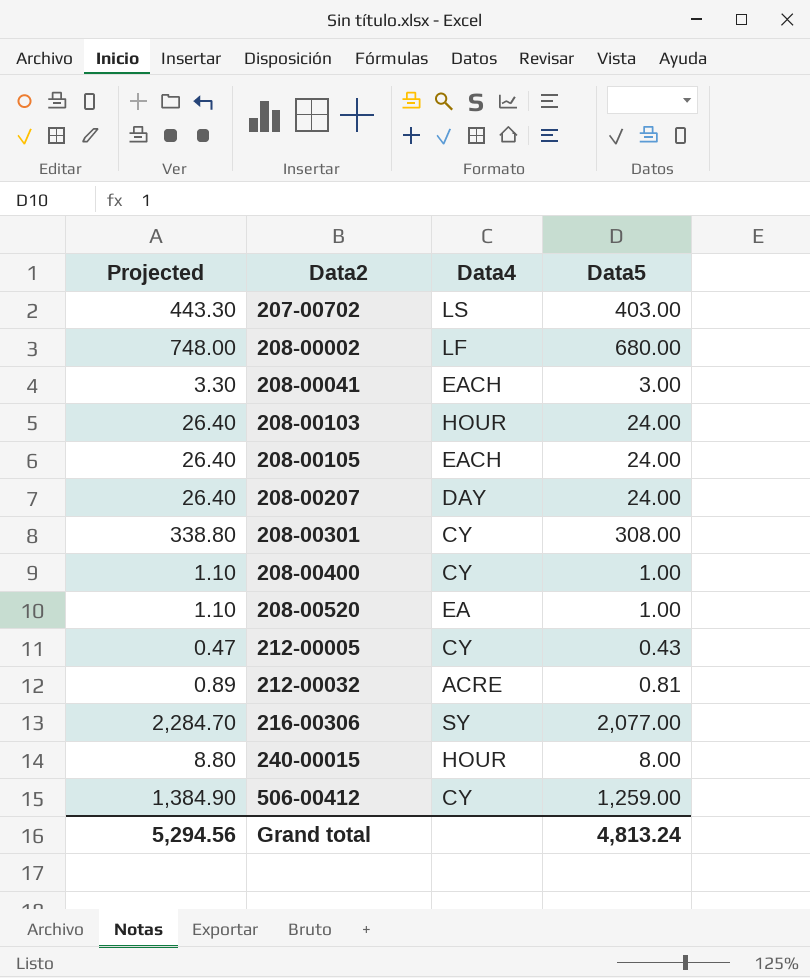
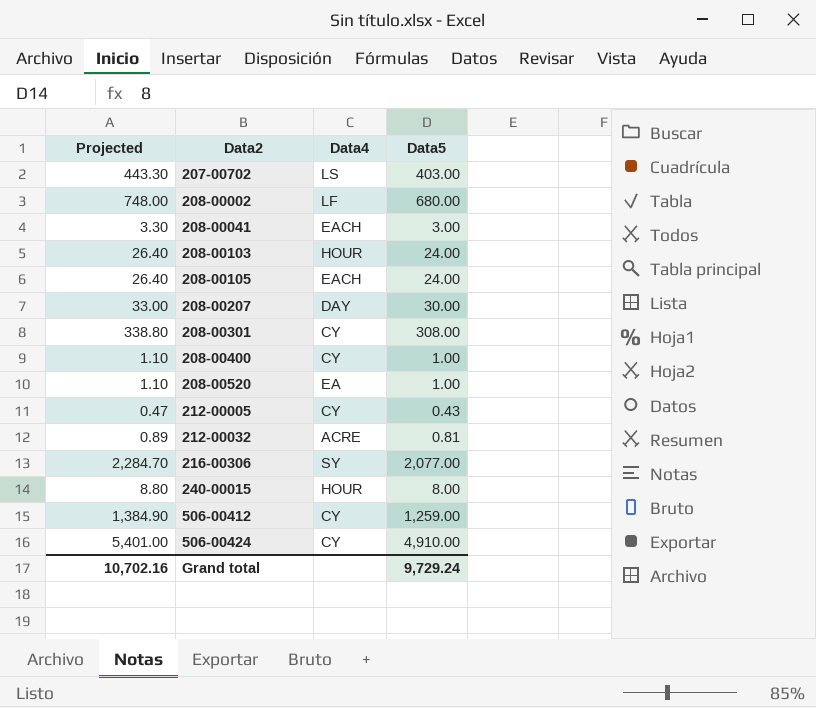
208-00207 | Projected: 26.40 -> 33.00
208-00207 | Data5: 24.00 -> 30.00
row 506-00424: none -> 5,401.00 | CY | 4,910.00
Grand total | Projected: 5,294.56 -> 10,702.16
Grand total | Data5: 4,813.24 -> 9,729.24

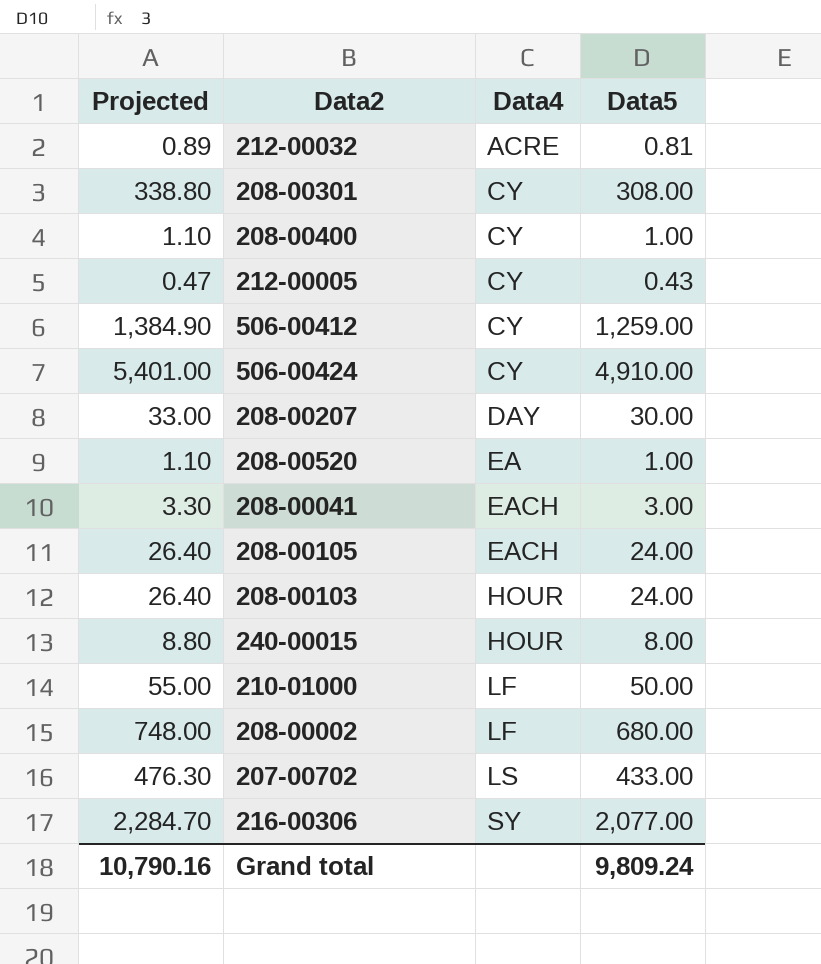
row order: Data2 ascending -> Data4 ascending
row 210-01000: none -> 55.00 | LF | 50.00
207-00702 | Projected: 443.30 -> 476.30
207-00702 | Data5: 403.00 -> 433.00
Grand total | Projected: 10,702.16 -> 10,790.16
Grand total | Data5: 9,729.24 -> 9,809.24

